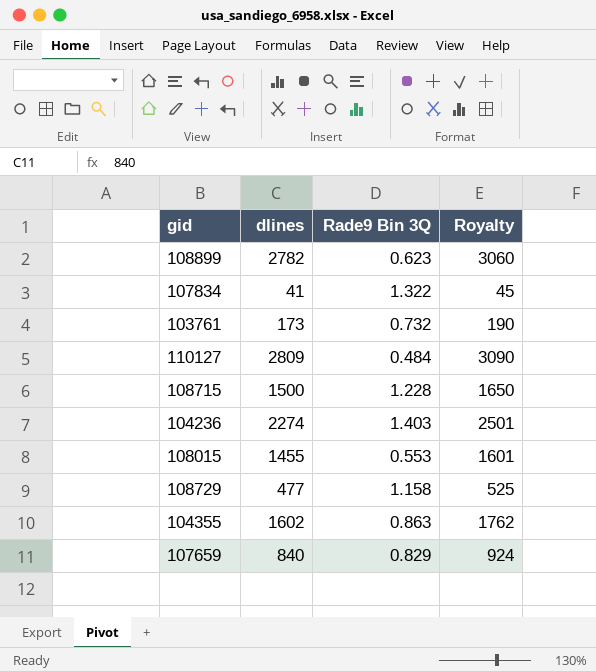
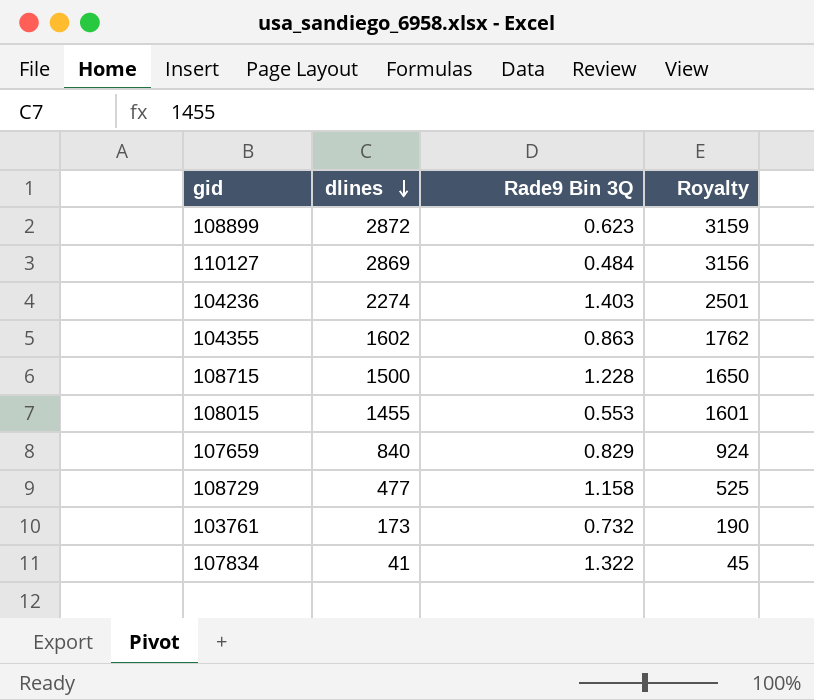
row order: none -> dlines descending
108899 | dlines: 2782 -> 2872
108899 | Royalty: 3060 -> 3159
110127 | dlines: 2809 -> 2869
110127 | Royalty: 3090 -> 3156

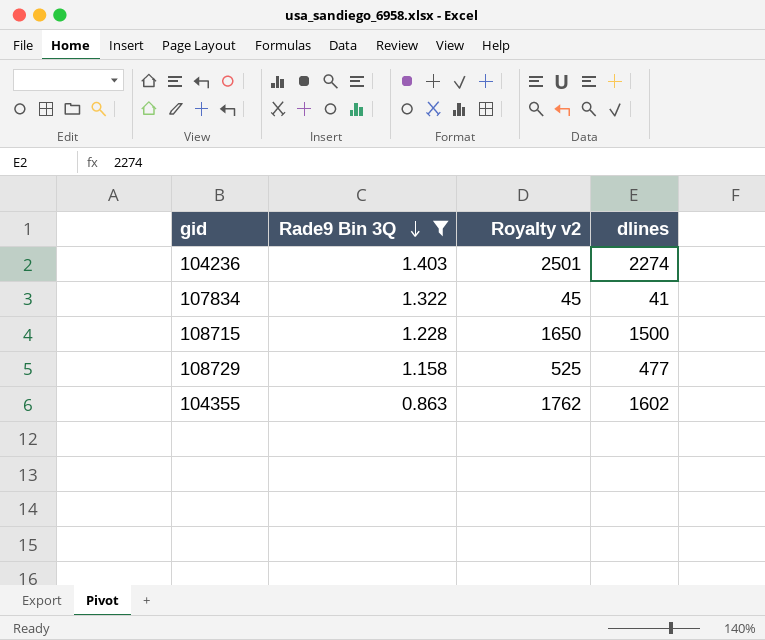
filter: none -> Rade9 Bin 3Q >= 0.863
row order: dlines descending -> Rade9 Bin 3Q descending
column name: Royalty -> Royalty v2
column dlines | position: 2 -> 4

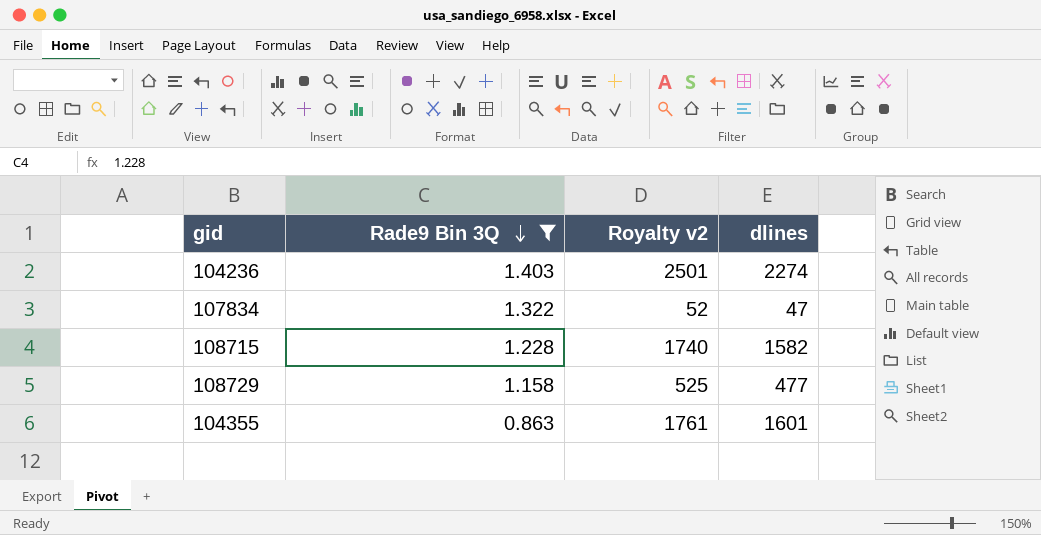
107834 | Royalty v2: 45 -> 52
107834 | dlines: 41 -> 47
108715 | Royalty v2: 1650 -> 1740
108715 | dlines: 1500 -> 1582
104355 | Royalty v2: 1762 -> 1761
104355 | dlines: 1602 -> 1601

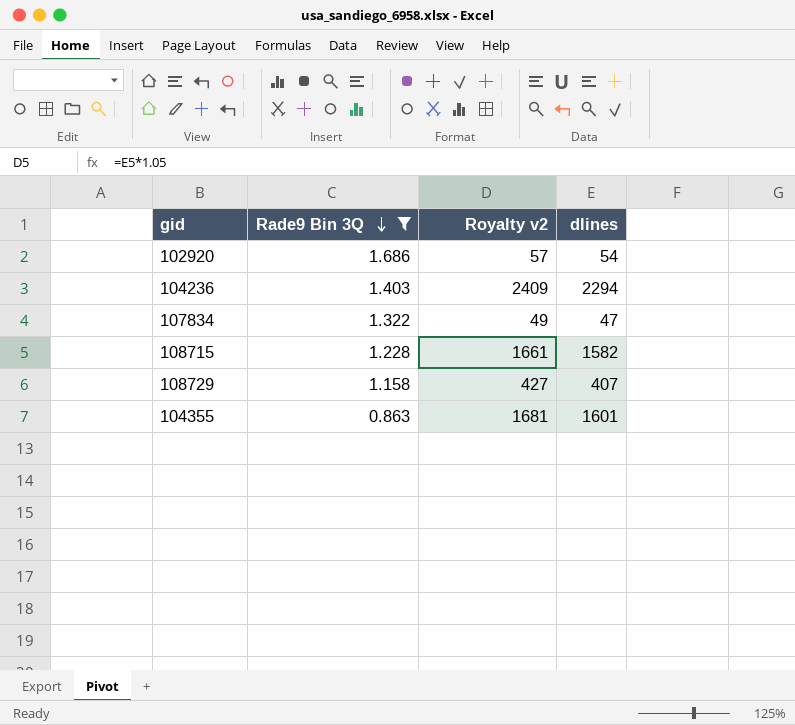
column Royalty v2 | formula: [dlines] * 1.1 -> [dlines] * 1.05
row 102920: none -> 1.686 | 57 | 54
104236 | dlines: 2274 -> 2294
108729 | dlines: 477 -> 407

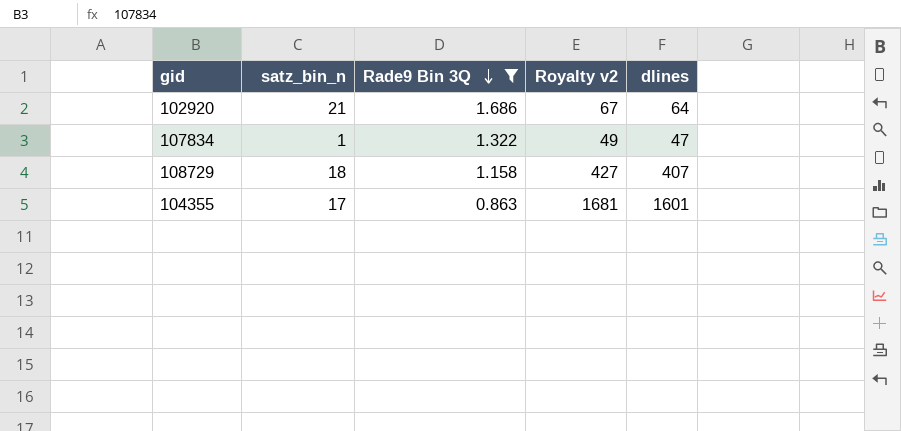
column satz_bin_n | position: none -> 2
row 104236: 1.403 | 2409 | 2294 -> none
row 108715: 1.228 | 1661 | 1582 -> none
102920 | Royalty v2: 57 -> 67
102920 | dlines: 54 -> 64

